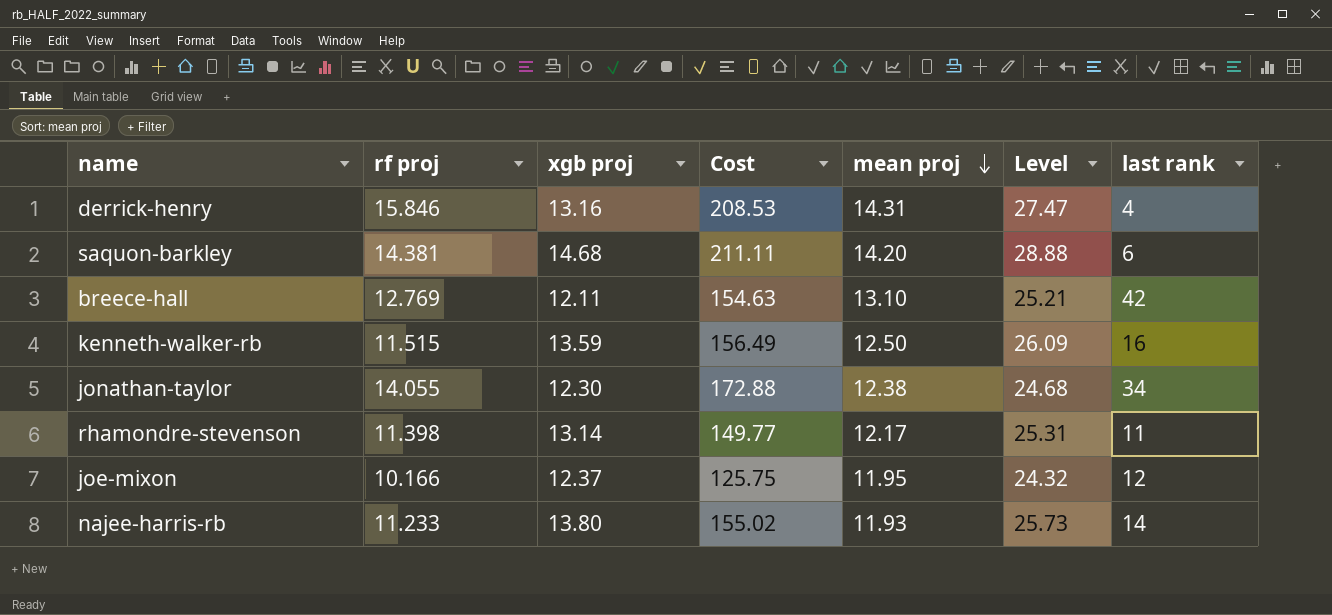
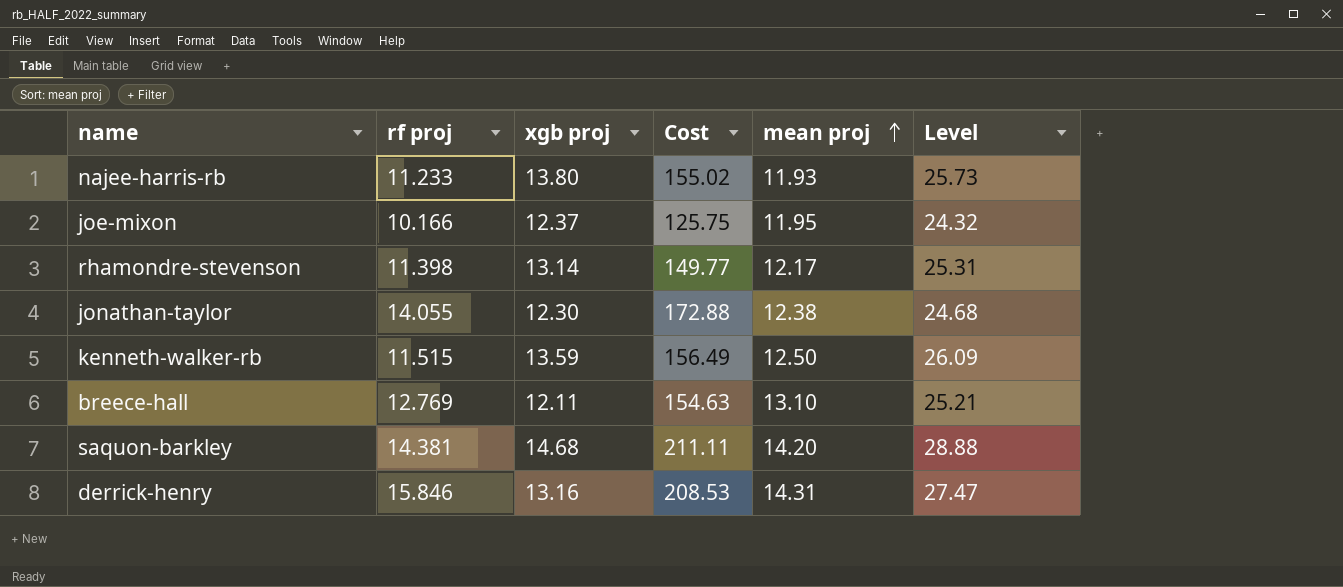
row order: mean proj descending -> mean proj ascending
column last rank | position: 7 -> none

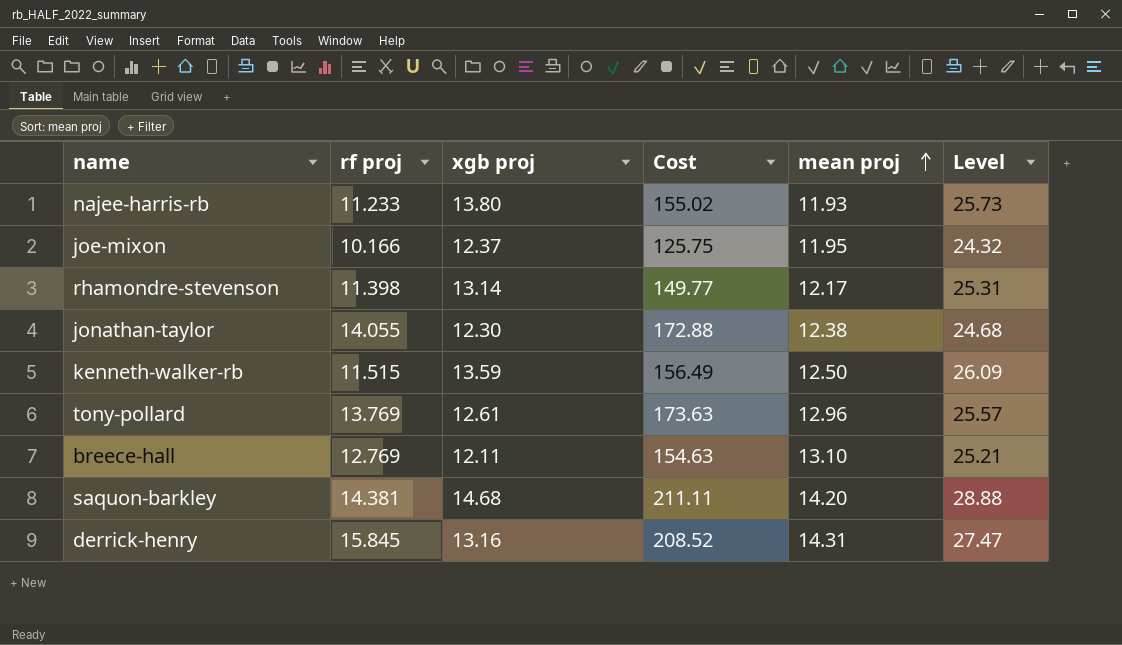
row tony-pollard: none -> 13.769 | 12.61 | 173.63 | 12.96 | 25.57
derrick-henry | rf proj: 15.846 -> 15.845
derrick-henry | Cost: 208.53 -> 208.52

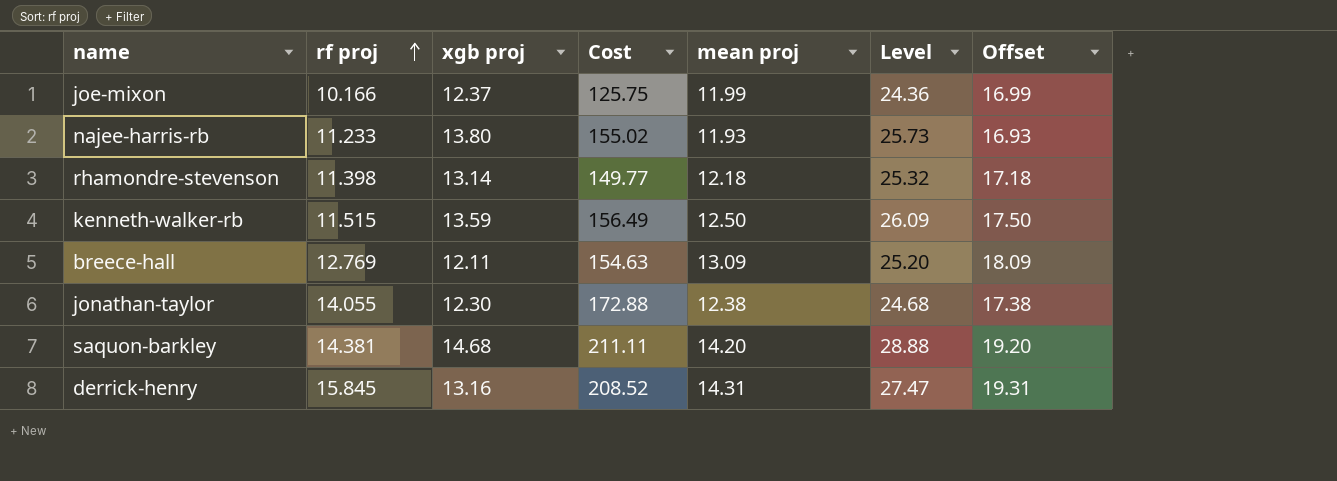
row order: mean proj ascending -> rf proj ascending
column Offset | formula: none -> [mean proj] + 5
row tony-pollard: 13.769 | 12.61 | 173.63 | 12.96 | 25.57 -> none
joe-mixon | mean proj: 11.95 -> 11.99
joe-mixon | Level: 24.32 -> 24.36
rhamondre-stevenson | mean proj: 12.17 -> 12.18
rhamondre-stevenson | Level: 25.31 -> 25.32
breece-hall | mean proj: 13.10 -> 13.09
breece-hall | Level: 25.21 -> 25.20

